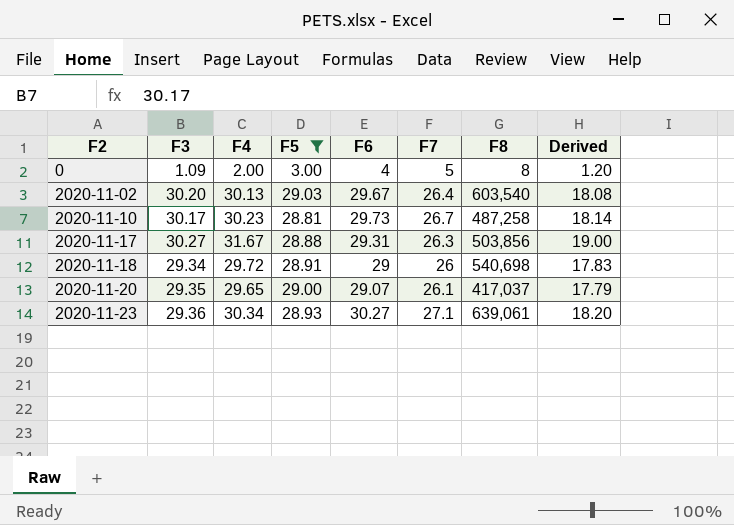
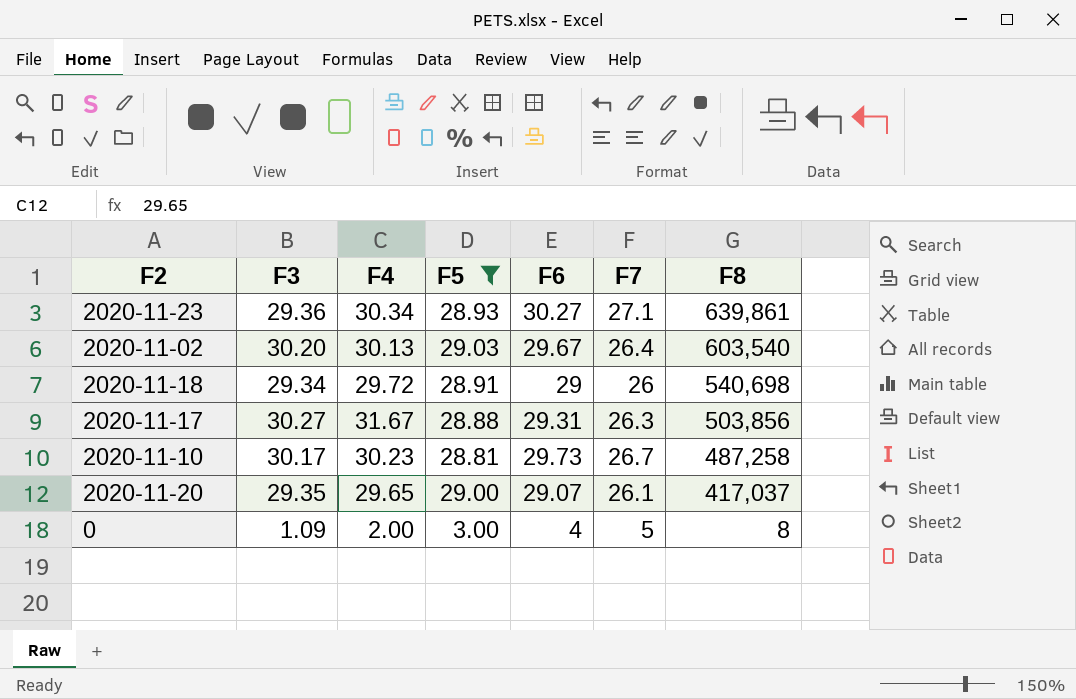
row order: F2 ascending -> F8 descending
column Derived | formula: [F4] * 0.6 -> none
2020-11-23 | F8: 639,061 -> 639,861

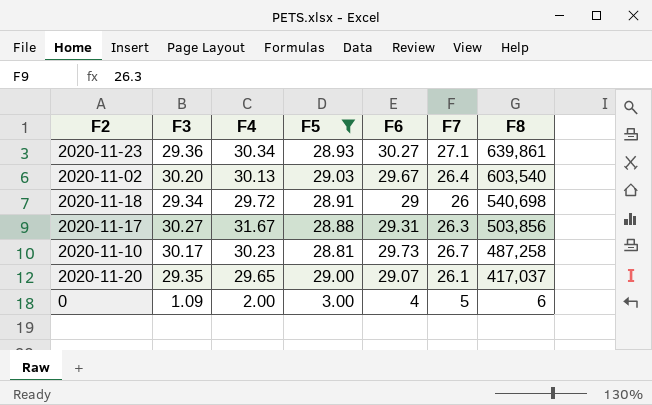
0 | F8: 8 -> 6

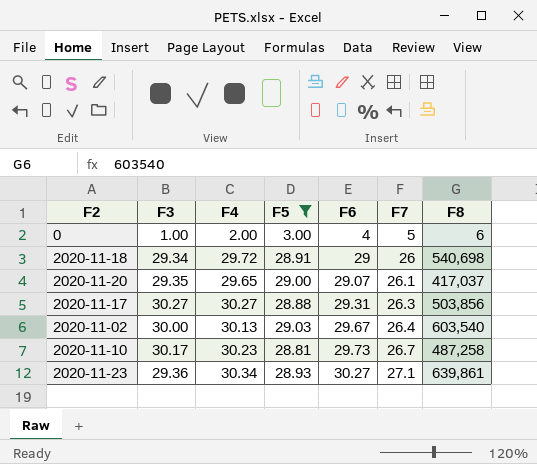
row order: F8 descending -> F6 ascending
0 | F3: 1.09 -> 1.00
2020-11-17 | F4: 31.67 -> 30.27
2020-11-02 | F3: 30.20 -> 30.00

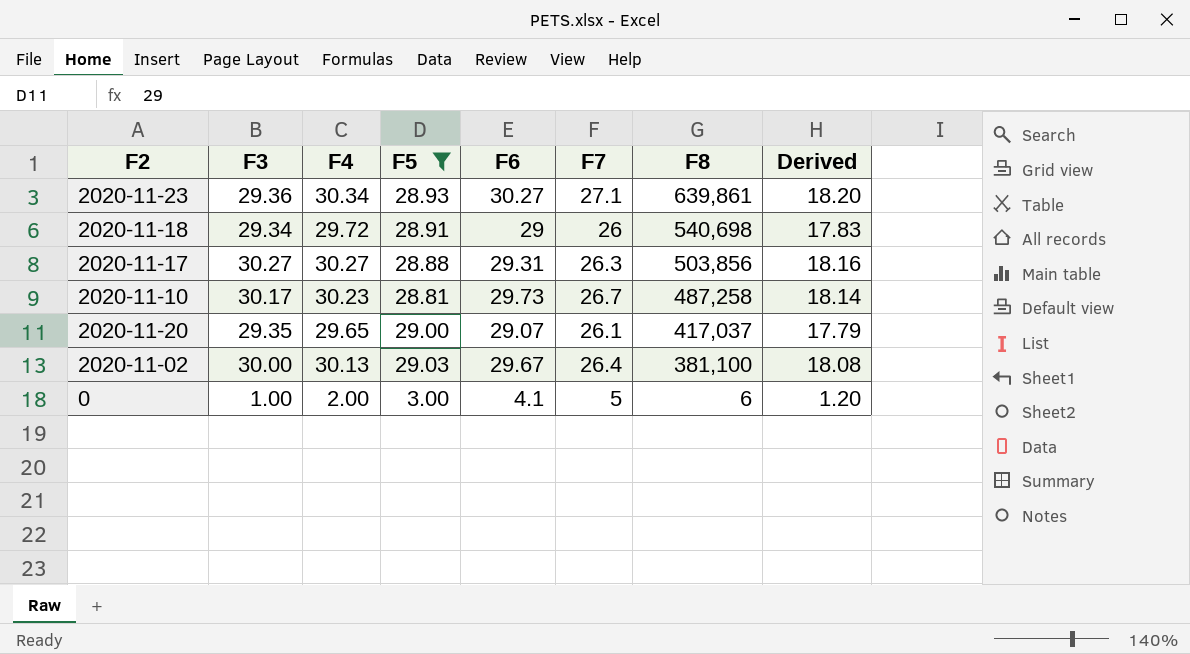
row order: F6 ascending -> F8 descending
column Derived | formula: none -> [F4] * 0.6
2020-11-02 | F8: 603,540 -> 381,100
0 | F6: 4 -> 4.1

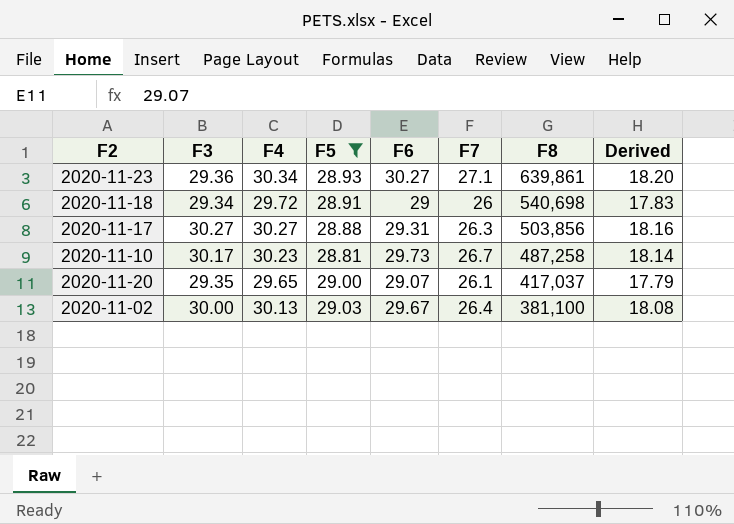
row 0: 1.00 | 2.00 | 3.00 | 4.1 | 5 | 6 | 1.20 -> none

